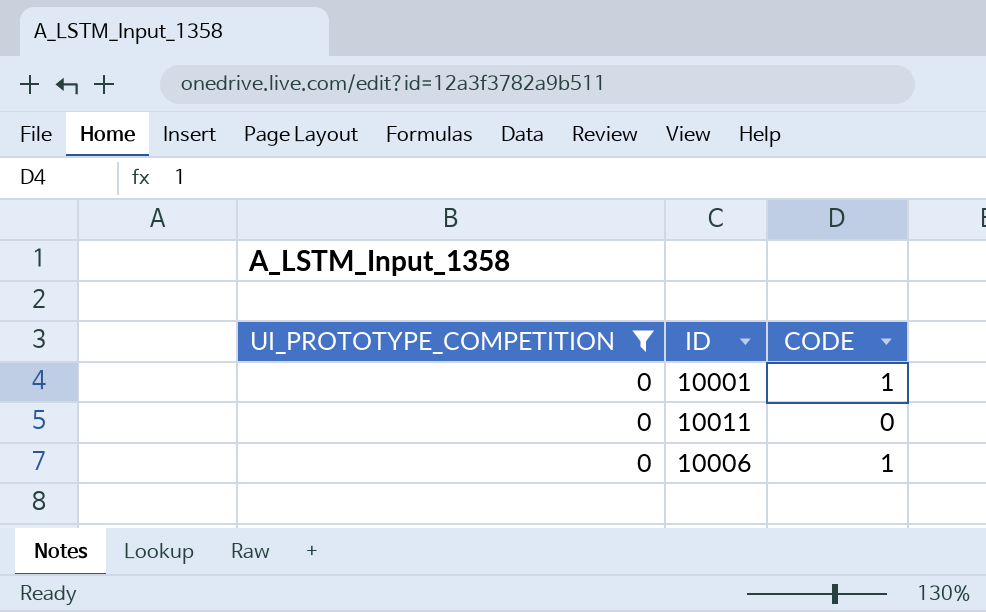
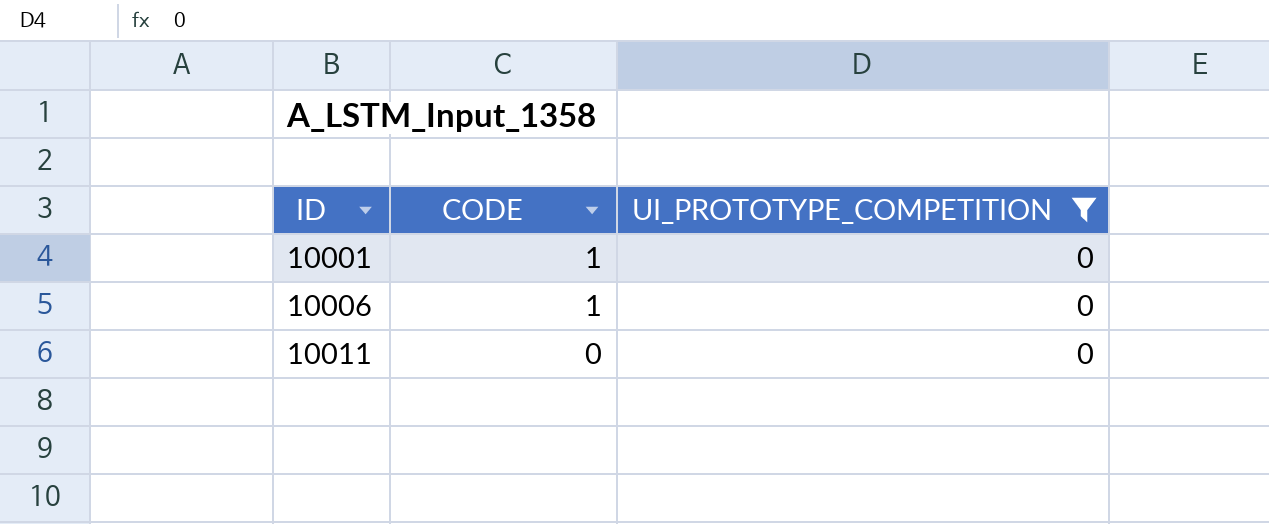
row order: none -> ID ascending
column UI_PROTOTYPE_COMPETITION | position: 1 -> 3

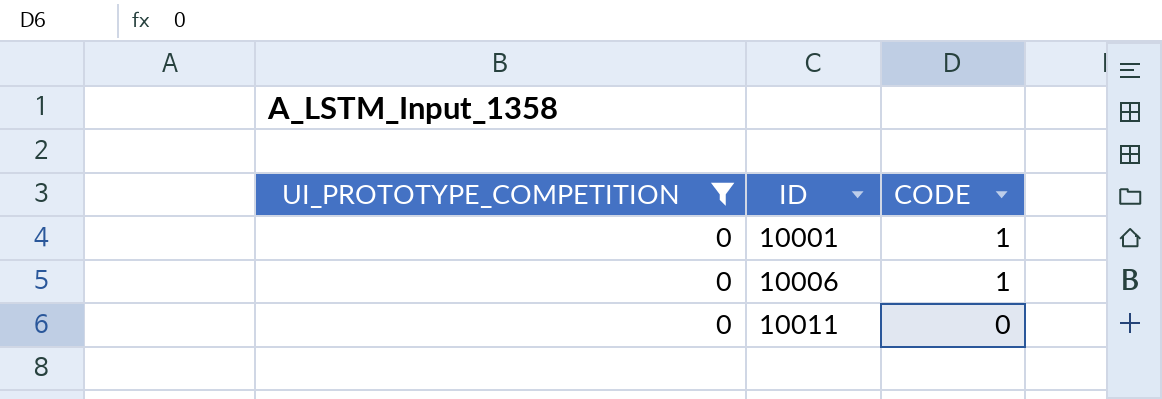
column UI_PROTOTYPE_COMPETITION | position: 3 -> 1

